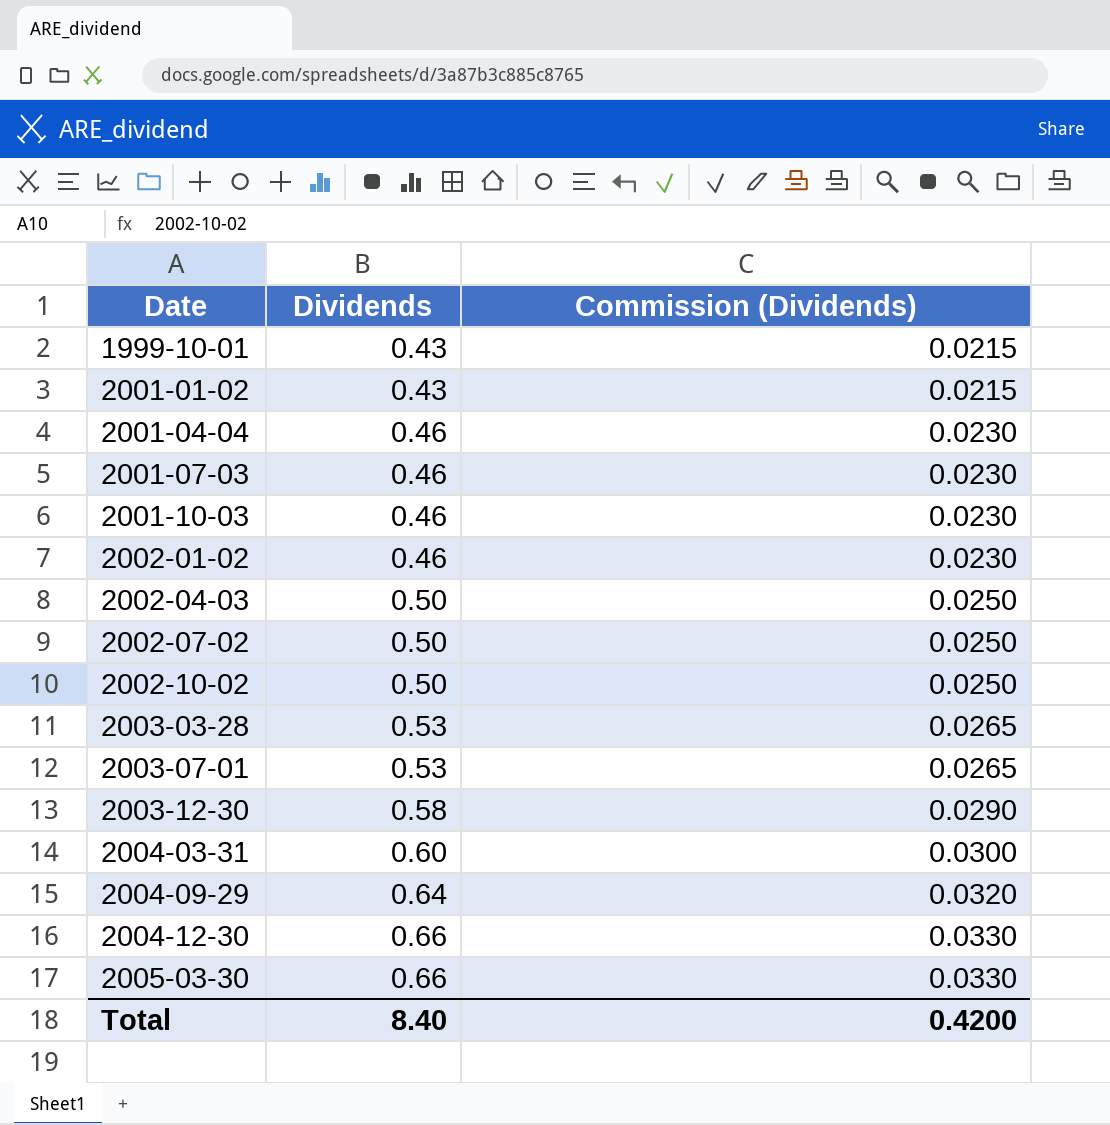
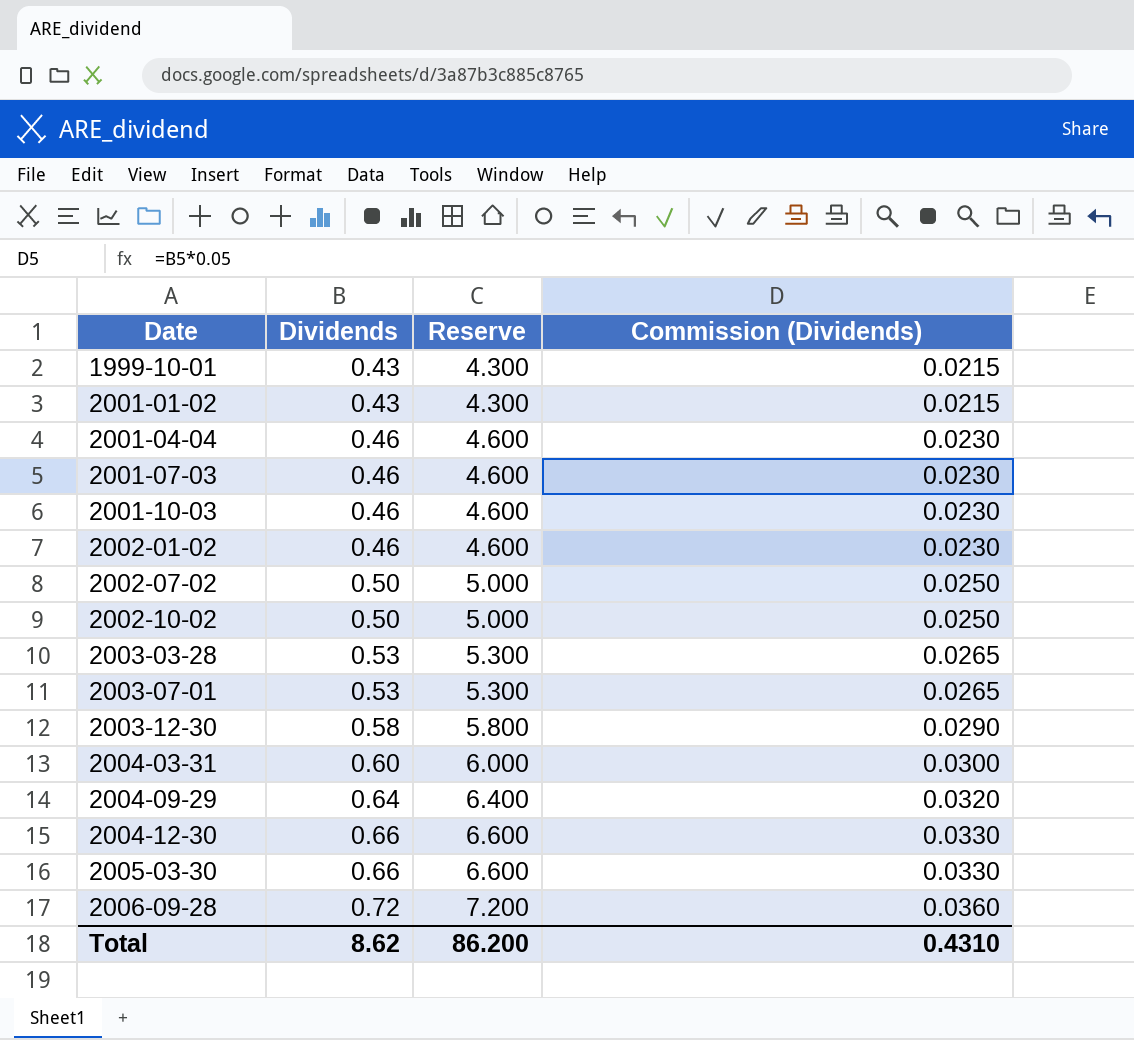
column Reserve | formula: none -> [Dividends] * 10
row 2002-04-03: 0.50 | 0.0250 -> none
row 2006-09-28: none -> 0.72 | 7.200 | 0.0360
Total | Dividends: 8.40 -> 8.62
Total | Commission (Dividends): 0.4200 -> 0.4310

